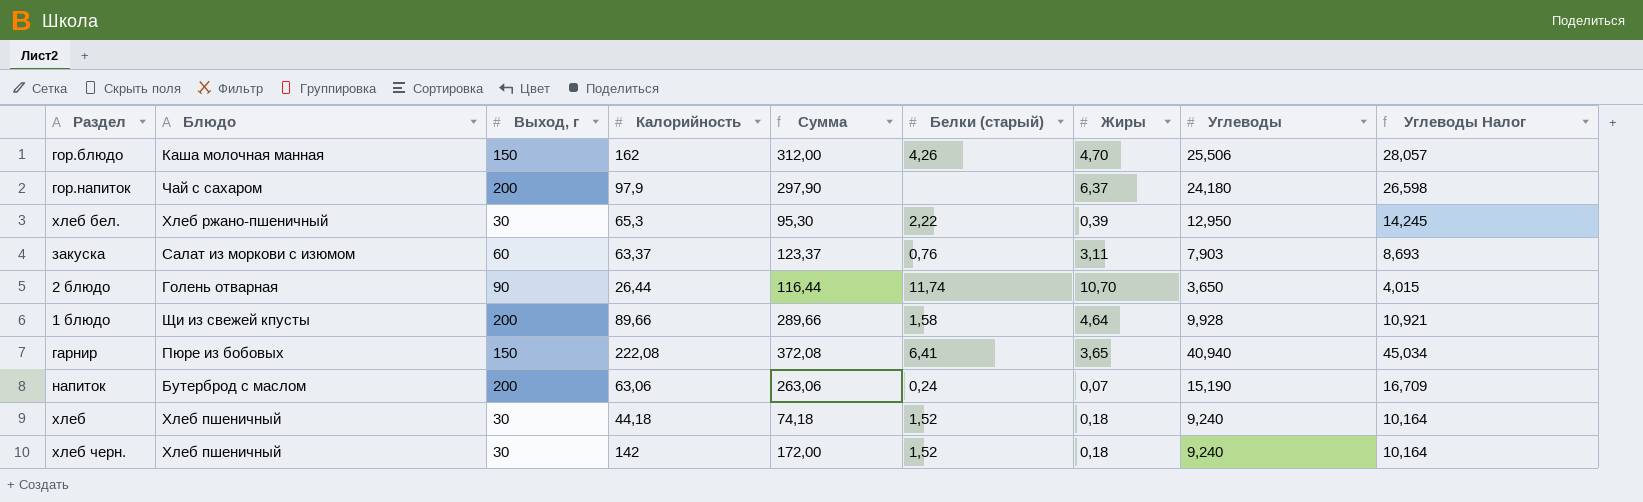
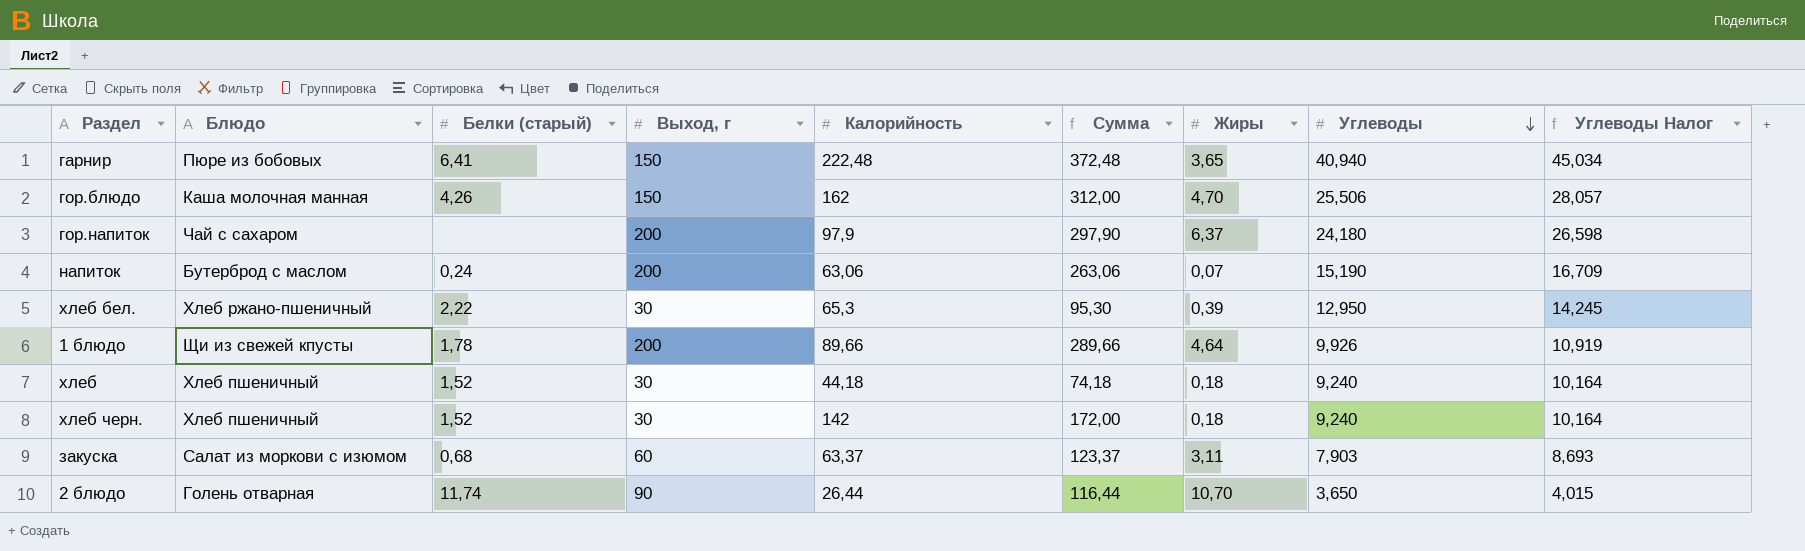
row order: none -> Углеводы descending
column Белки (старый) | position: 6 -> 3
гарнир | Калорийность: 222,08 -> 222,48
гарнир | Сумма: 372,08 -> 372,48
1 блюдо | Белки (старый): 1,58 -> 1,78
1 блюдо | Углеводы: 9,928 -> 9,926
1 блюдо | Углеводы Налог: 10,921 -> 10,919
закуска | Белки (старый): 0,76 -> 0,68

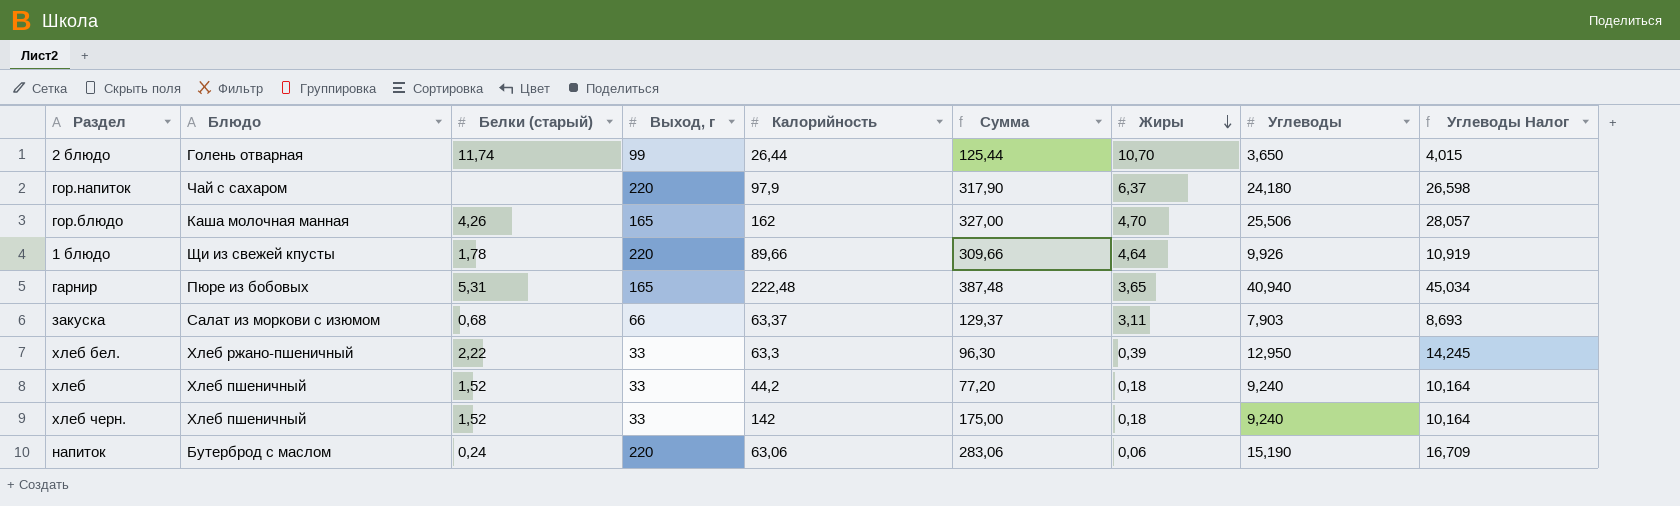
row order: Углеводы descending -> Жиры descending
2 блюдо | Выход, г: 90 -> 99
2 блюдо | Сумма: 116,44 -> 125,44
гор.напиток | Выход, г: 200 -> 220
гор.напиток | Сумма: 297,90 -> 317,90
гор.блюдо | Выход, г: 150 -> 165
гор.блюдо | Сумма: 312,00 -> 327,00
1 блюдо | Выход, г: 200 -> 220
1 блюдо | Сумма: 289,66 -> 309,66
гарнир | Белки (старый): 6,41 -> 5,31
гарнир | Выход, г: 150 -> 165
гарнир | Сумма: 372,48 -> 387,48
закуска | Выход, г: 60 -> 66
закуска | Сумма: 123,37 -> 129,37
хлеб бел. | Выход, г: 30 -> 33
хлеб бел. | Калорийность: 65,3 -> 63,3
хлеб бел. | Сумма: 95,30 -> 96,30
хлеб | Выход, г: 30 -> 33
хлеб | Калорийность: 44,18 -> 44,2
хлеб | Сумма: 74,18 -> 77,20
хлеб черн. | Выход, г: 30 -> 33
хлеб черн. | Сумма: 172,00 -> 175,00
напиток | Выход, г: 200 -> 220
напиток | Сумма: 263,06 -> 283,06
напиток | Жиры: 0,07 -> 0,06

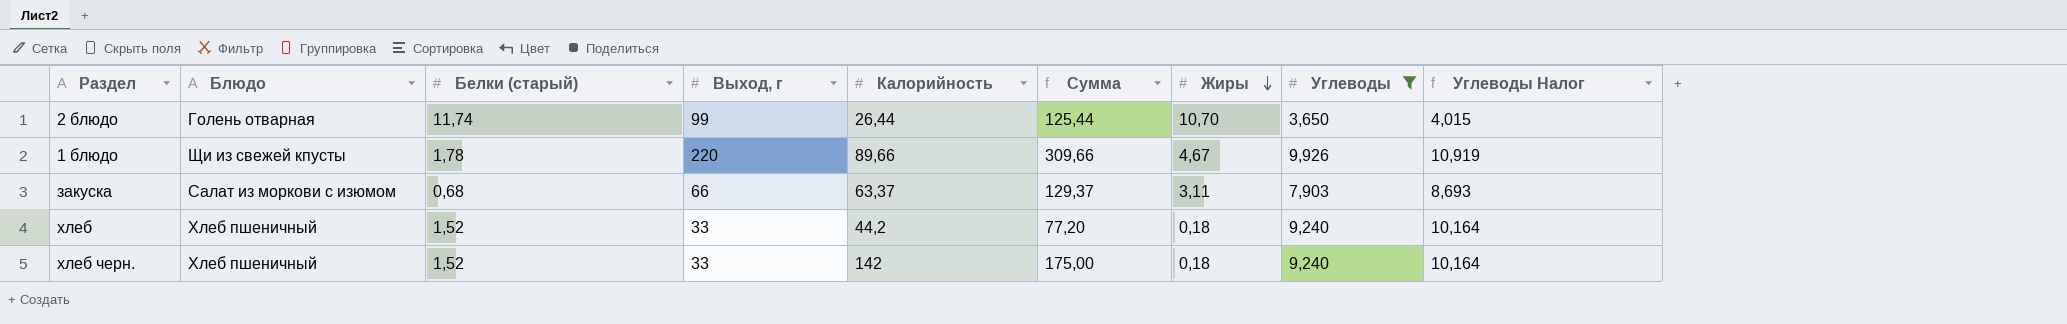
filter: none -> Углеводы <= 9,926
1 блюдо | Жиры: 4,64 -> 4,67

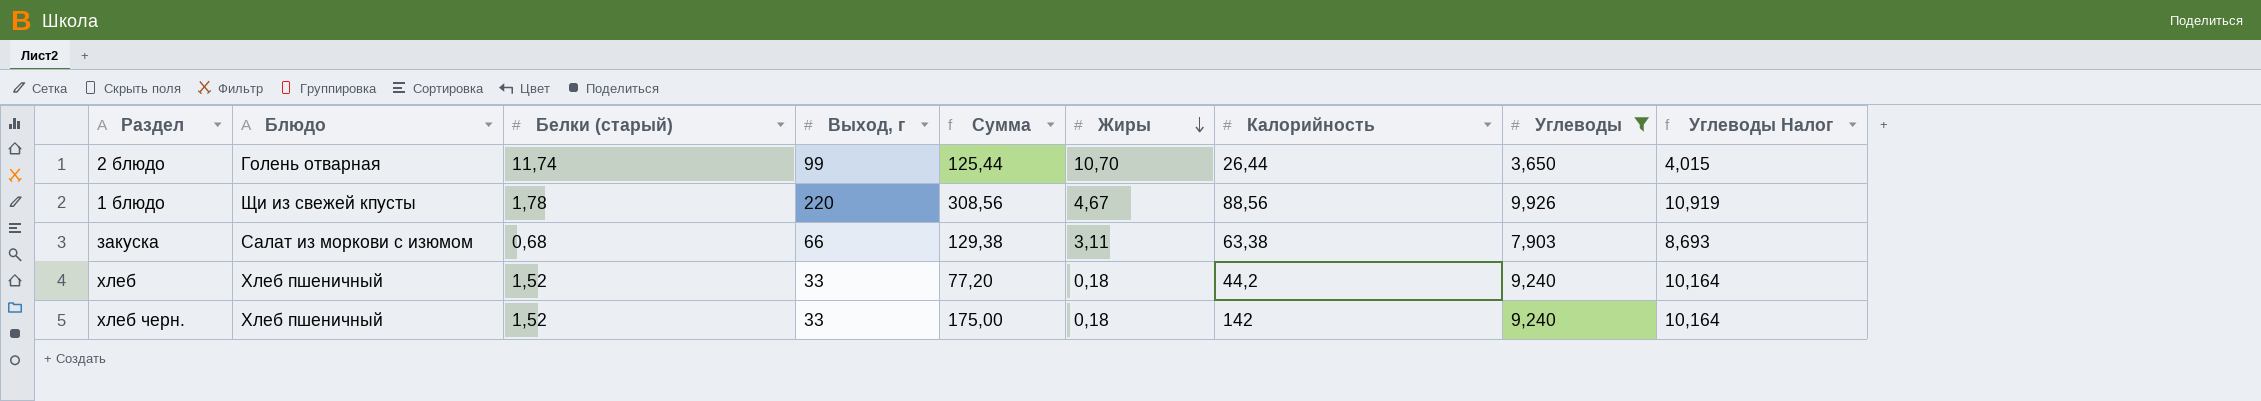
column Калорийность | position: 5 -> 7
1 блюдо | Сумма: 309,66 -> 308,56
1 блюдо | Калорийность: 89,66 -> 88,56
закуска | Сумма: 129,37 -> 129,38
закуска | Калорийность: 63,37 -> 63,38

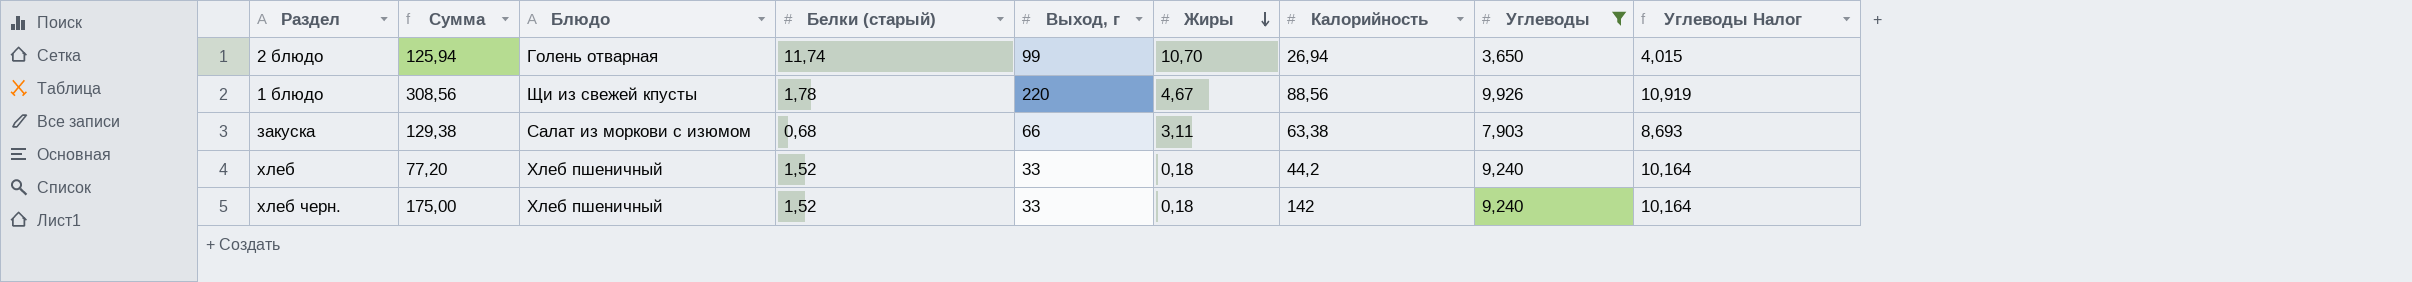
column Сумма | position: 5 -> 2
2 блюдо | Сумма: 125,44 -> 125,94
2 блюдо | Калорийность: 26,44 -> 26,94

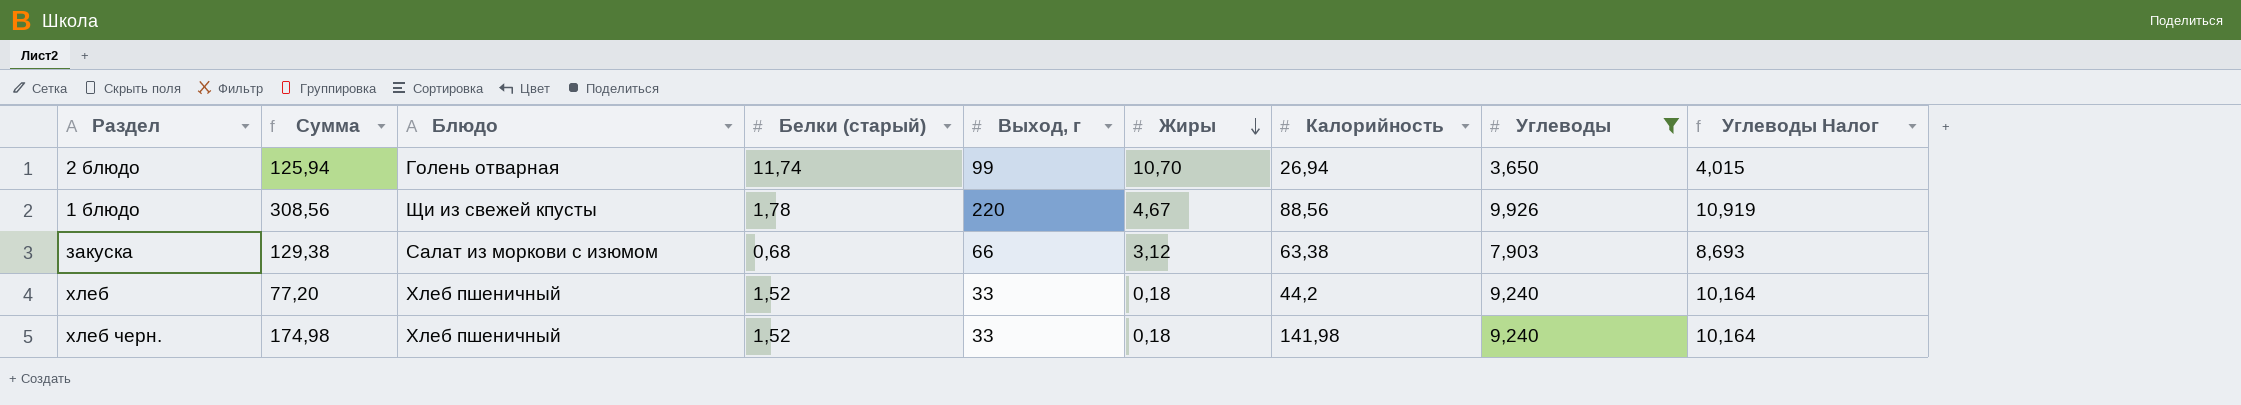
закуска | Жиры: 3,11 -> 3,12
хлеб черн. | Сумма: 175,00 -> 174,98
хлеб черн. | Калорийность: 142 -> 141,98

